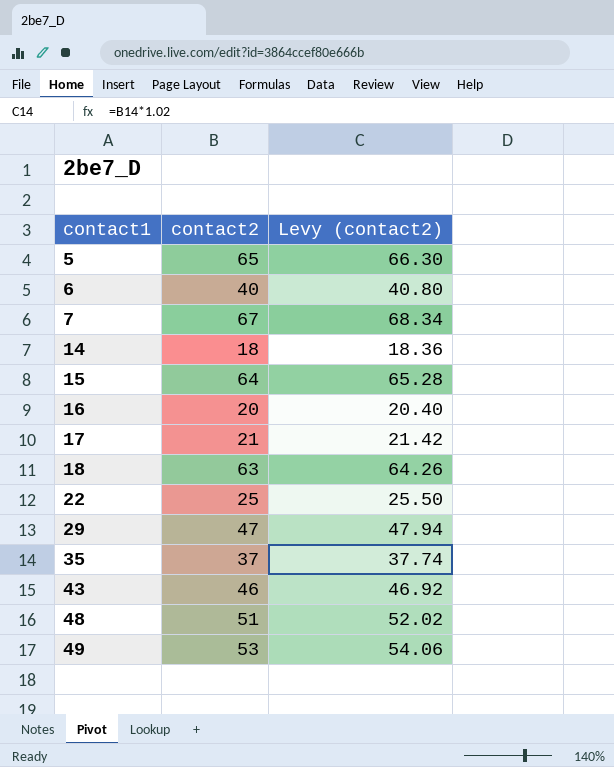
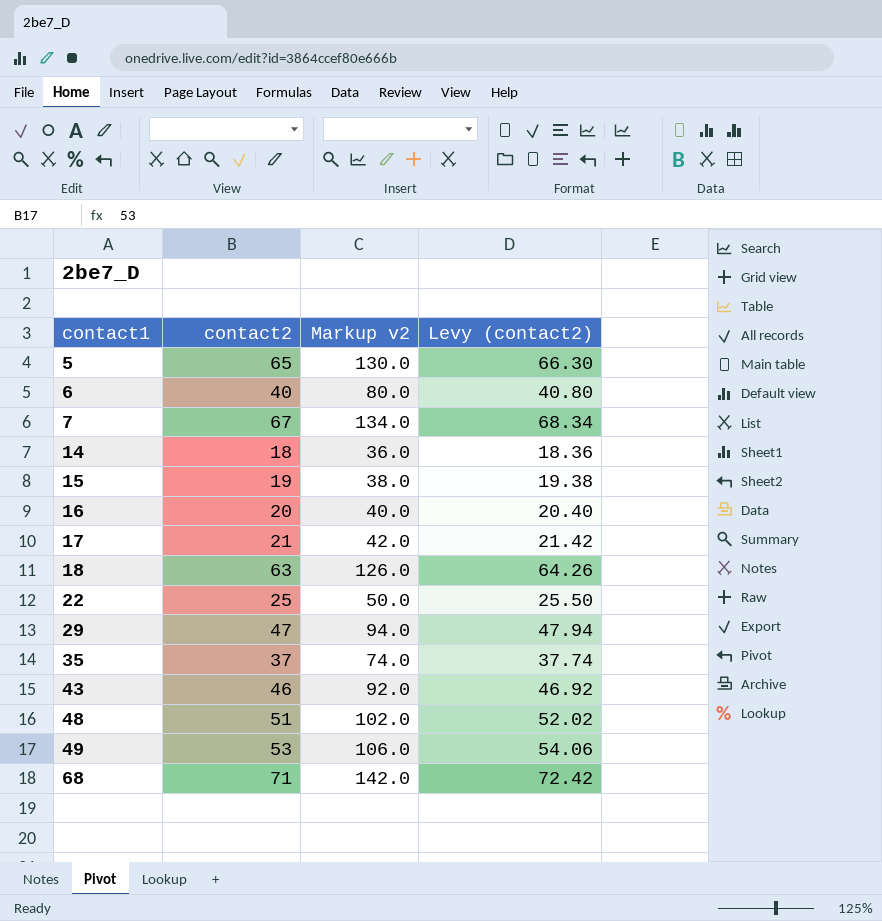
column Markup v2 | formula: none -> [contact2] * 2
15 | contact2: 64 -> 19
15 | Levy (contact2): 65.28 -> 19.38
row 68: none -> 71 | 142.0 | 72.42

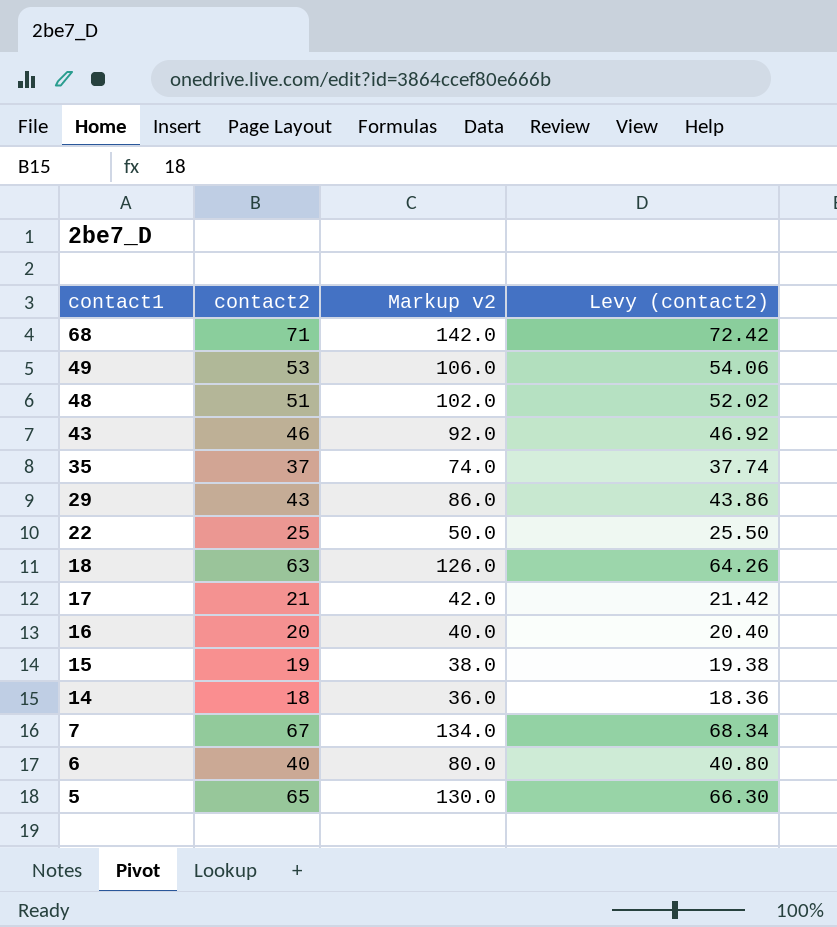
row order: contact1 ascending -> contact1 descending
29 | contact2: 47 -> 43
29 | Markup v2: 94.0 -> 86.0
29 | Levy (contact2): 47.94 -> 43.86

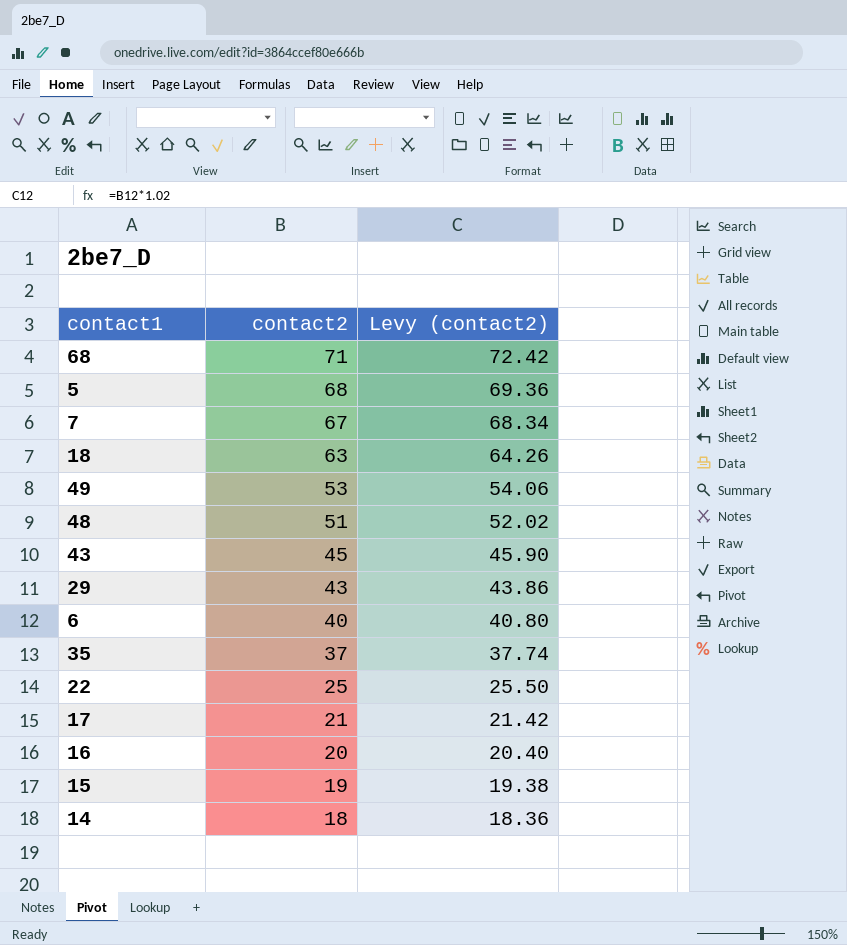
row order: contact1 descending -> contact2 descending
column Markup v2 | formula: [contact2] * 2 -> none
5 | contact2: 65 -> 68
5 | Levy (contact2): 66.30 -> 69.36
43 | contact2: 46 -> 45
43 | Levy (contact2): 46.92 -> 45.90

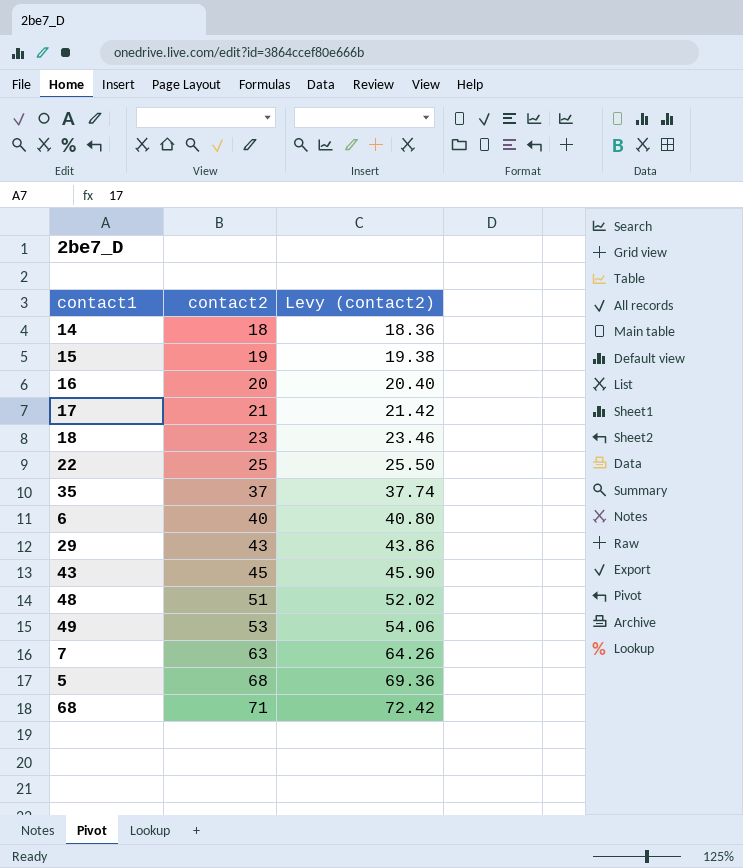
row order: contact2 descending -> contact2 ascending
18 | contact2: 63 -> 23
18 | Levy (contact2): 64.26 -> 23.46
7 | contact2: 67 -> 63
7 | Levy (contact2): 68.34 -> 64.26

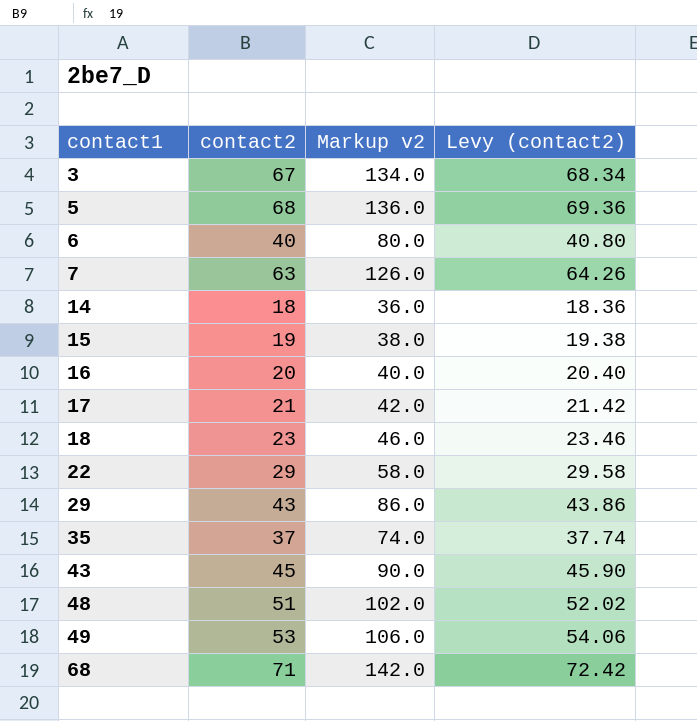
row order: contact2 ascending -> contact1 ascending
column Markup v2 | formula: none -> [contact2] * 2
row 3: none -> 67 | 134.0 | 68.34
22 | contact2: 25 -> 29
22 | Levy (contact2): 25.50 -> 29.58

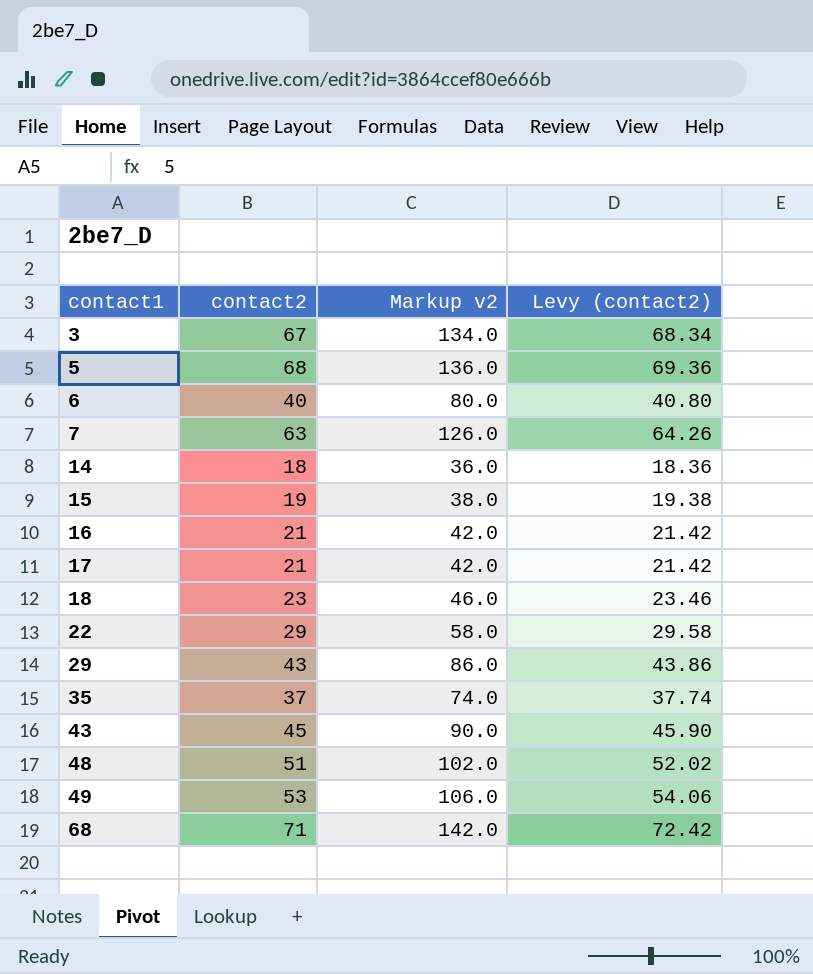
16 | contact2: 20 -> 21
16 | Markup v2: 40.0 -> 42.0
16 | Levy (contact2): 20.40 -> 21.42

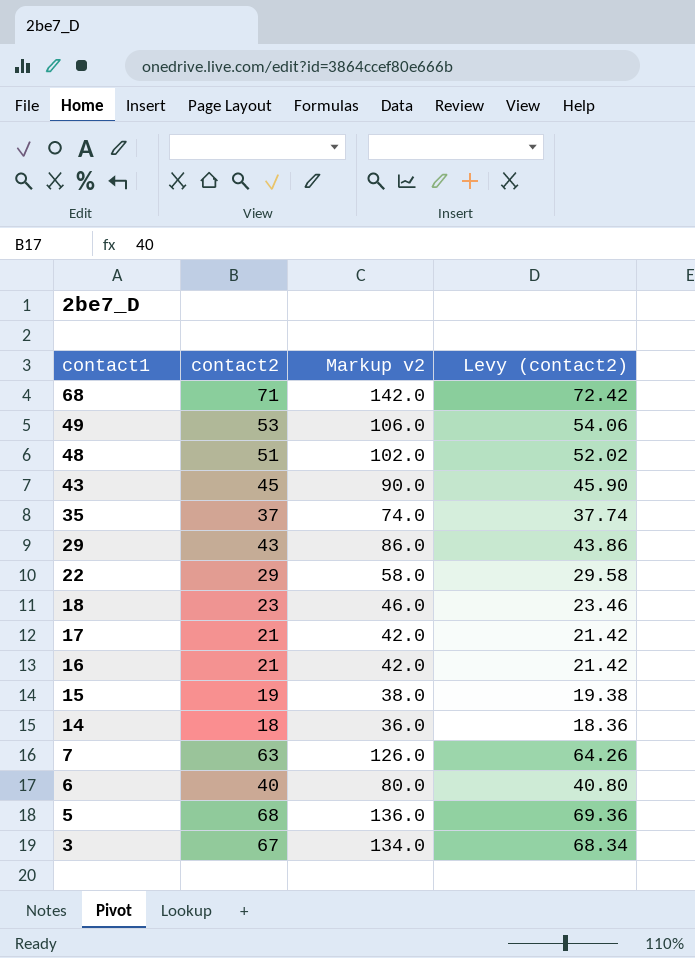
row order: contact1 ascending -> contact1 descending

